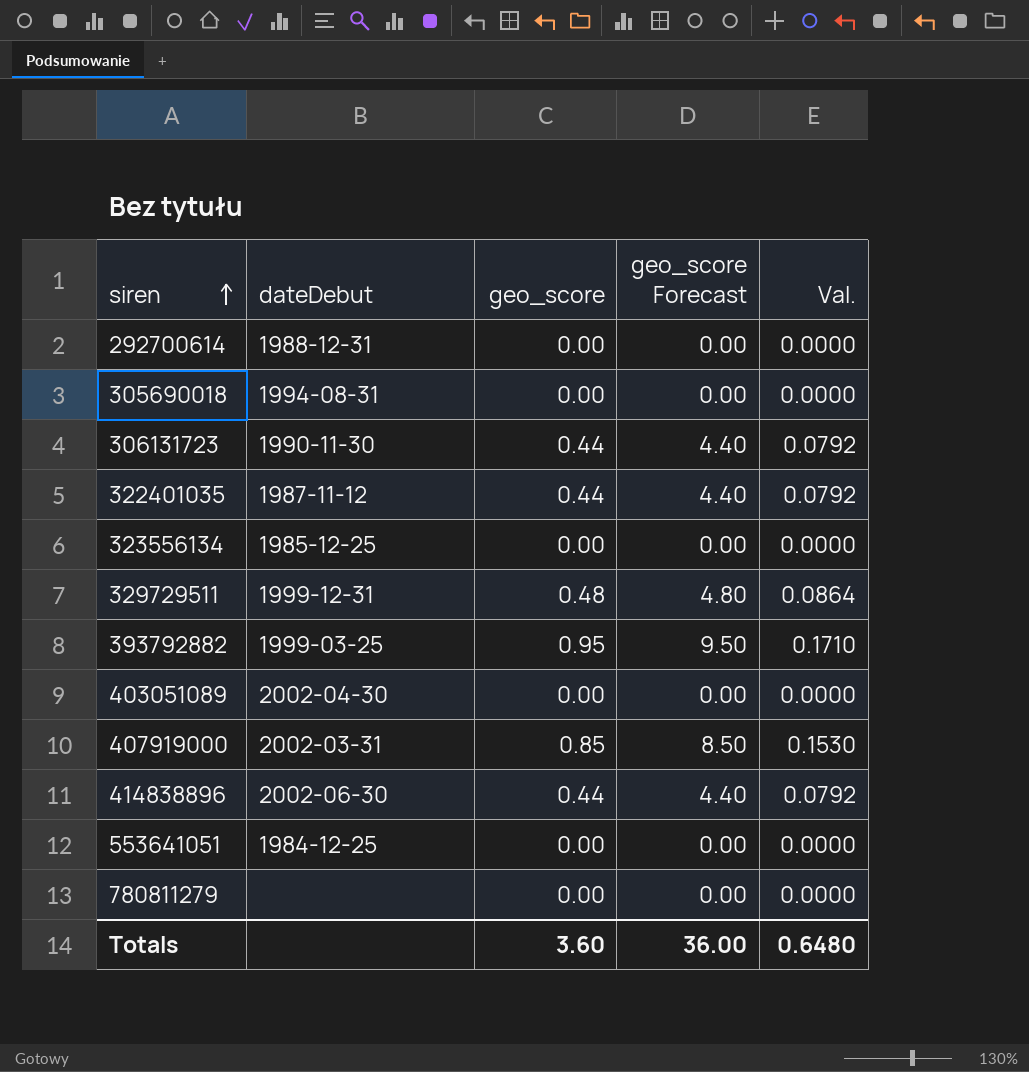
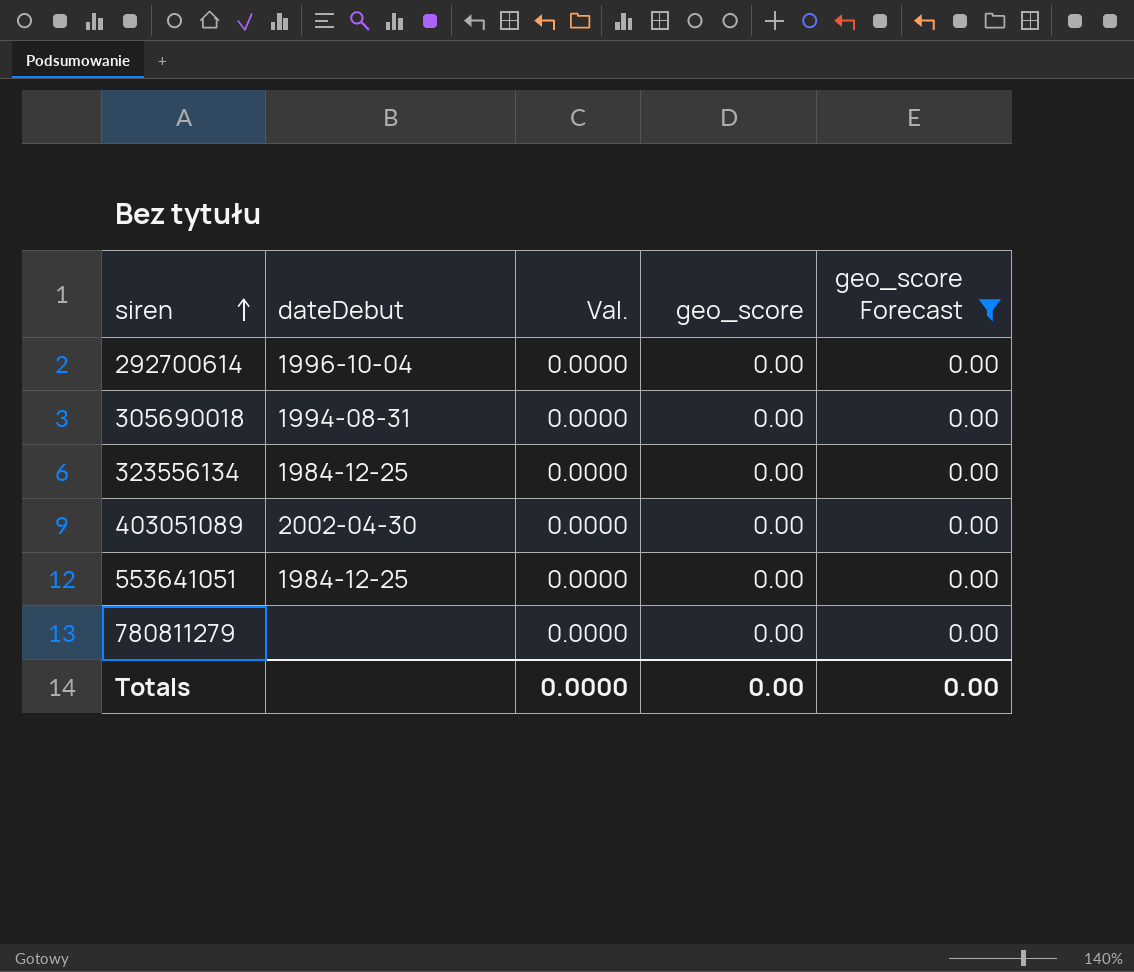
filter: none -> geo_score Forecast = 0.00
column Val. | position: 5 -> 3
292700614 | dateDebut: 1988-12-31 -> 1996-10-04
323556134 | dateDebut: 1985-12-25 -> 1984-12-25
Totals | Val.: 0.6480 -> 0.0000
Totals | geo_score: 3.60 -> 0.00
Totals | geo_score Forecast: 36.00 -> 0.00

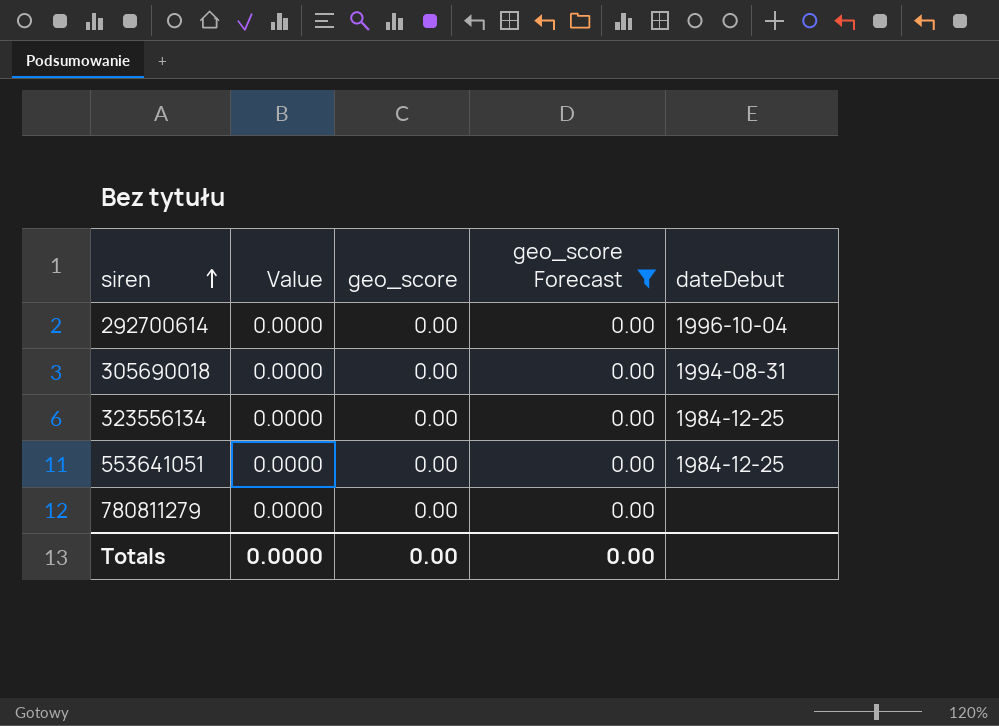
column name: Val. -> Value
column dateDebut | position: 2 -> 5
row 403051089: 2002-04-30 | 0.0000 | 0.00 | 0.00 -> none

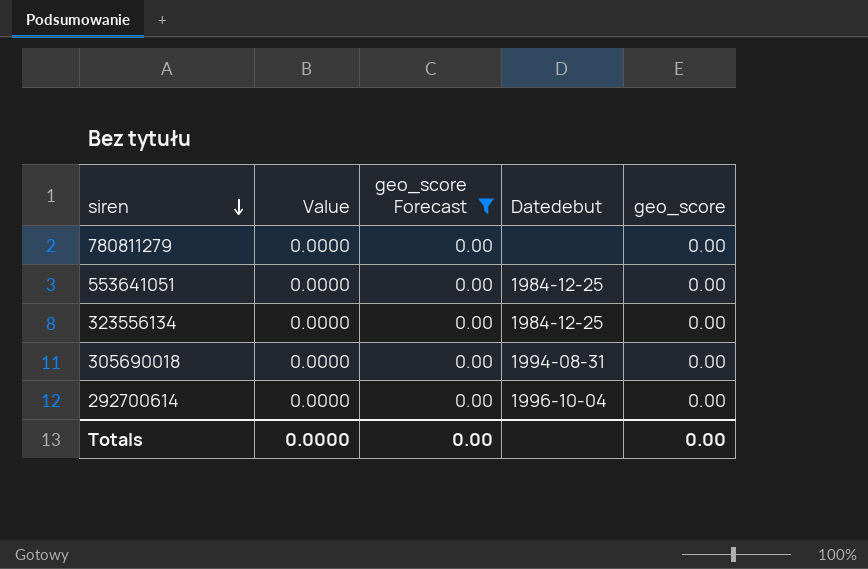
row order: siren ascending -> siren descending
column name: dateDebut -> Datedebut
column geo_score | position: 3 -> 5

